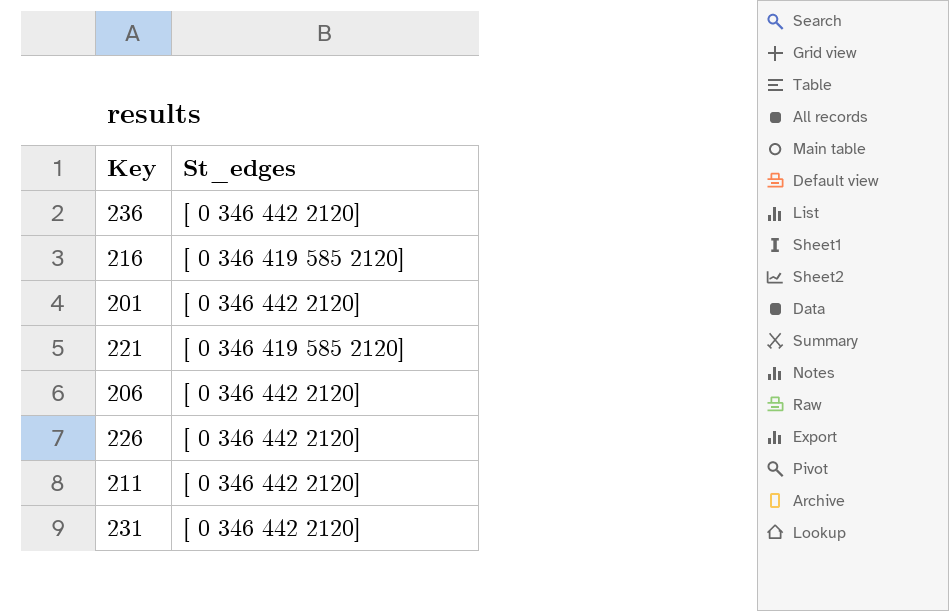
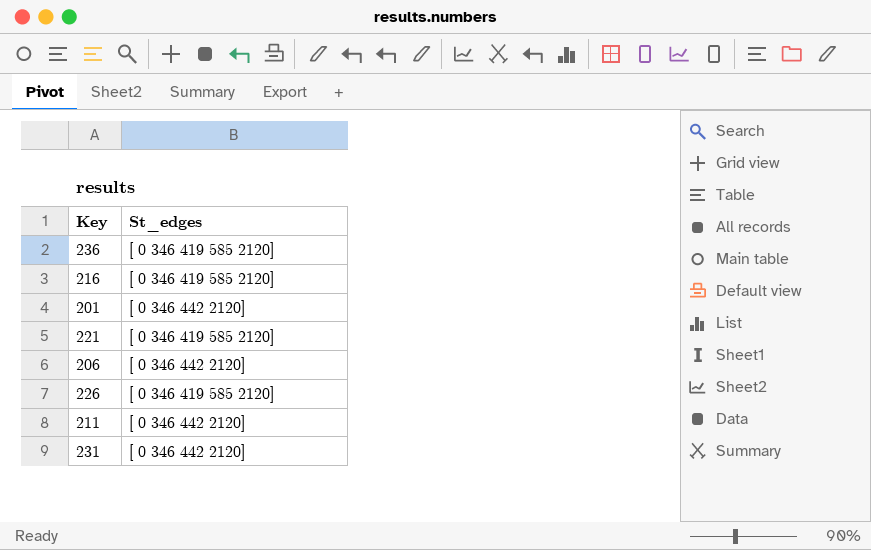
236 | St_edges: [ 0 346 442 2120] -> [ 0 346 419 585 2120]
226 | St_edges: [ 0 346 442 2120] -> [ 0 346 419 585 2120]

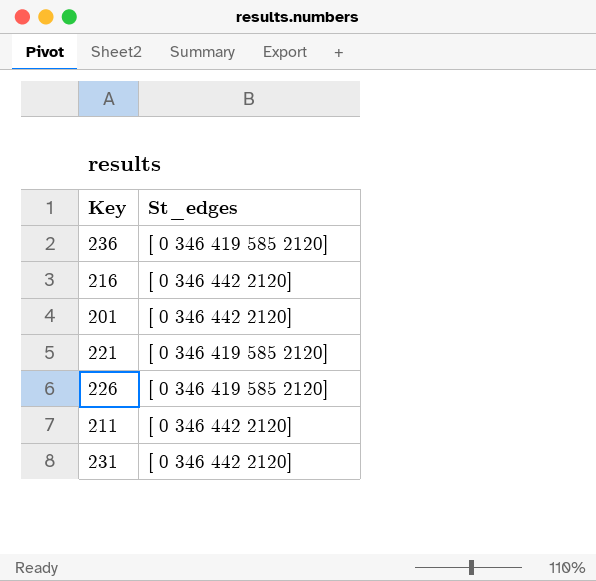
row 206: [ 0 346 442 2120] -> none
216 | St_edges: [ 0 346 419 585 2120] -> [ 0 346 442 2120]

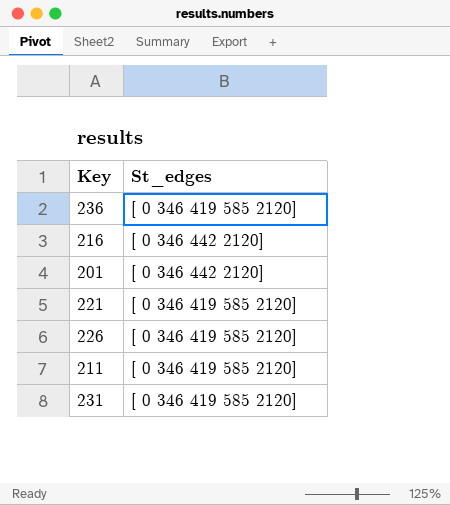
211 | St_edges: [ 0 346 442 2120] -> [ 0 346 419 585 2120]
231 | St_edges: [ 0 346 442 2120] -> [ 0 346 419 585 2120]

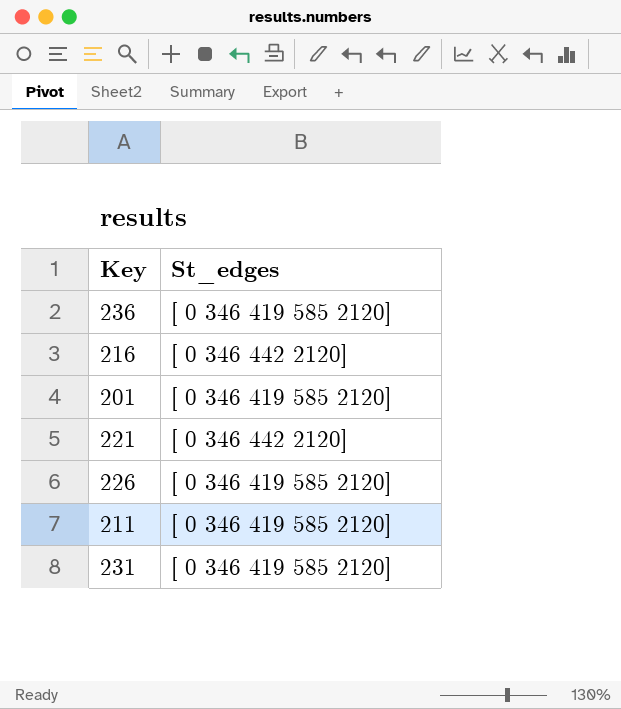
201 | St_edges: [ 0 346 442 2120] -> [ 0 346 419 585 2120]
221 | St_edges: [ 0 346 419 585 2120] -> [ 0 346 442 2120]

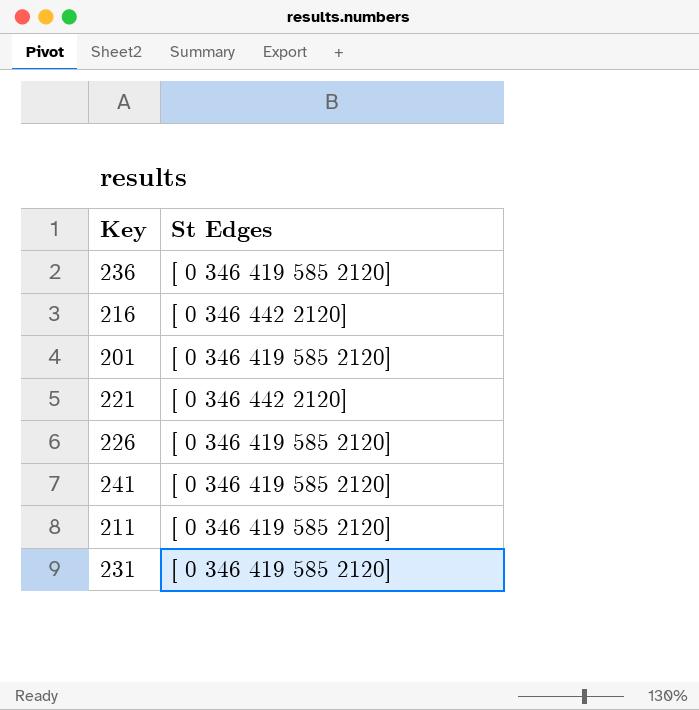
column name: St_edges -> St Edges
row 241: none -> [ 0 346 419 585 2120]

